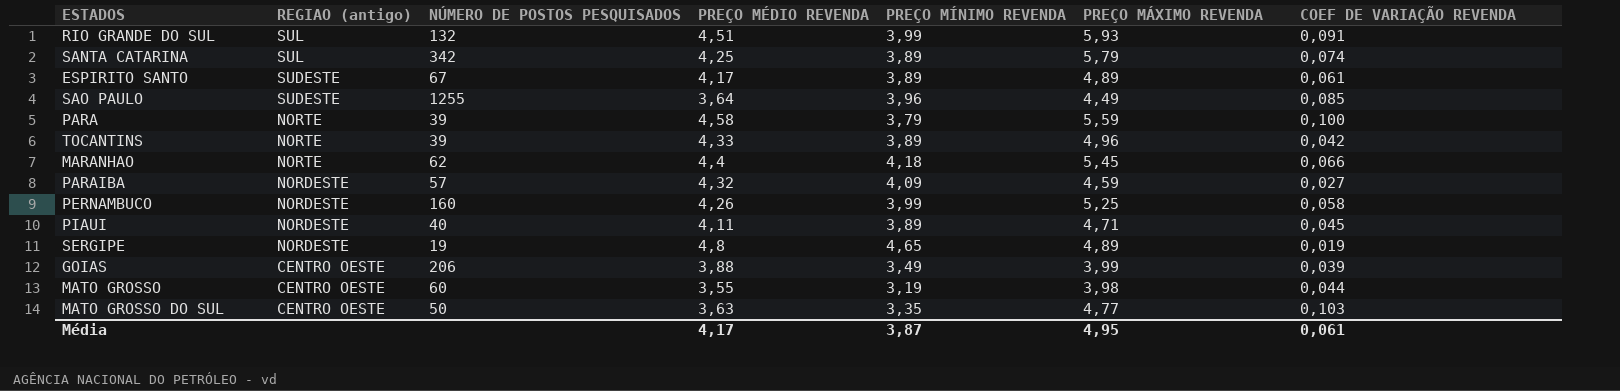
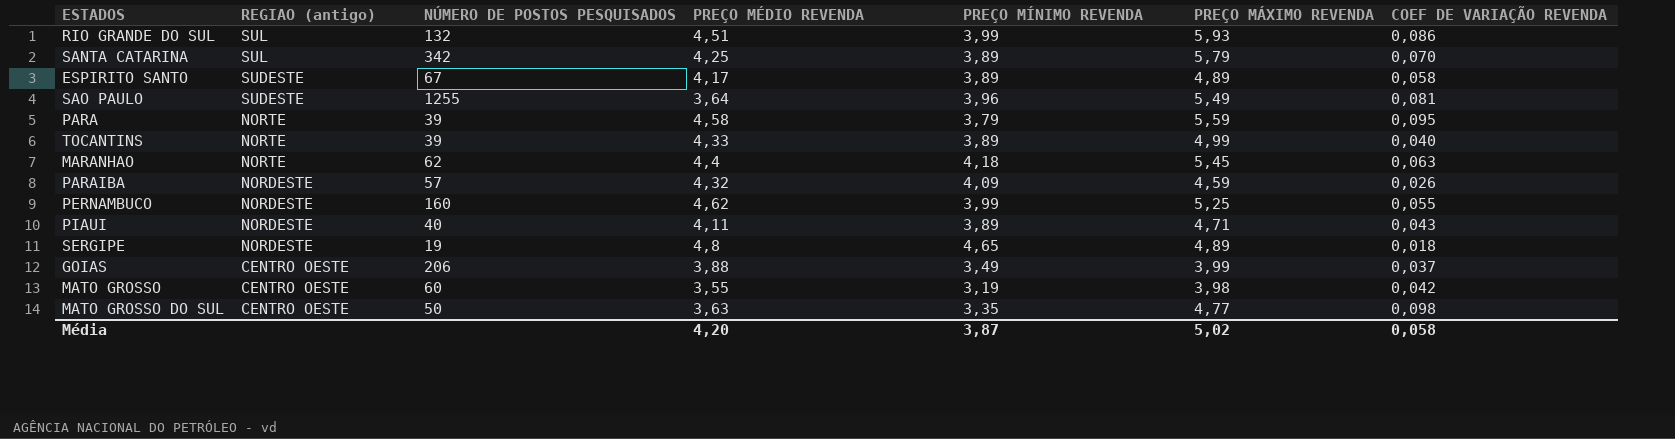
RIO GRANDE DO SUL | COEF DE VARIAÇÃO REVENDA: 0,091 -> 0,086
SANTA CATARINA | COEF DE VARIAÇÃO REVENDA: 0,074 -> 0,070
ESPIRITO SANTO | COEF DE VARIAÇÃO REVENDA: 0,061 -> 0,058
SAO PAULO | PREÇO MÁXIMO REVENDA: 4,49 -> 5,49
SAO PAULO | COEF DE VARIAÇÃO REVENDA: 0,085 -> 0,081
PARA | COEF DE VARIAÇÃO REVENDA: 0,100 -> 0,095
TOCANTINS | PREÇO MÁXIMO REVENDA: 4,96 -> 4,99
TOCANTINS | COEF DE VARIAÇÃO REVENDA: 0,042 -> 0,040
MARANHAO | COEF DE VARIAÇÃO REVENDA: 0,066 -> 0,063
PARAIBA | COEF DE VARIAÇÃO REVENDA: 0,027 -> 0,026
PERNAMBUCO | PREÇO MÉDIO REVENDA: 4,26 -> 4,62
PERNAMBUCO | COEF DE VARIAÇÃO REVENDA: 0,058 -> 0,055
PIAUI | COEF DE VARIAÇÃO REVENDA: 0,045 -> 0,043
SERGIPE | COEF DE VARIAÇÃO REVENDA: 0,019 -> 0,018
GOIAS | COEF DE VARIAÇÃO REVENDA: 0,039 -> 0,037
MATO GROSSO | COEF DE VARIAÇÃO REVENDA: 0,044 -> 0,042
MATO GROSSO DO SUL | COEF DE VARIAÇÃO REVENDA: 0,103 -> 0,098
Média | PREÇO MÉDIO REVENDA: 4,17 -> 4,20
Média | PREÇO MÁXIMO REVENDA: 4,95 -> 5,02
Média | COEF DE VARIAÇÃO REVENDA: 0,061 -> 0,058

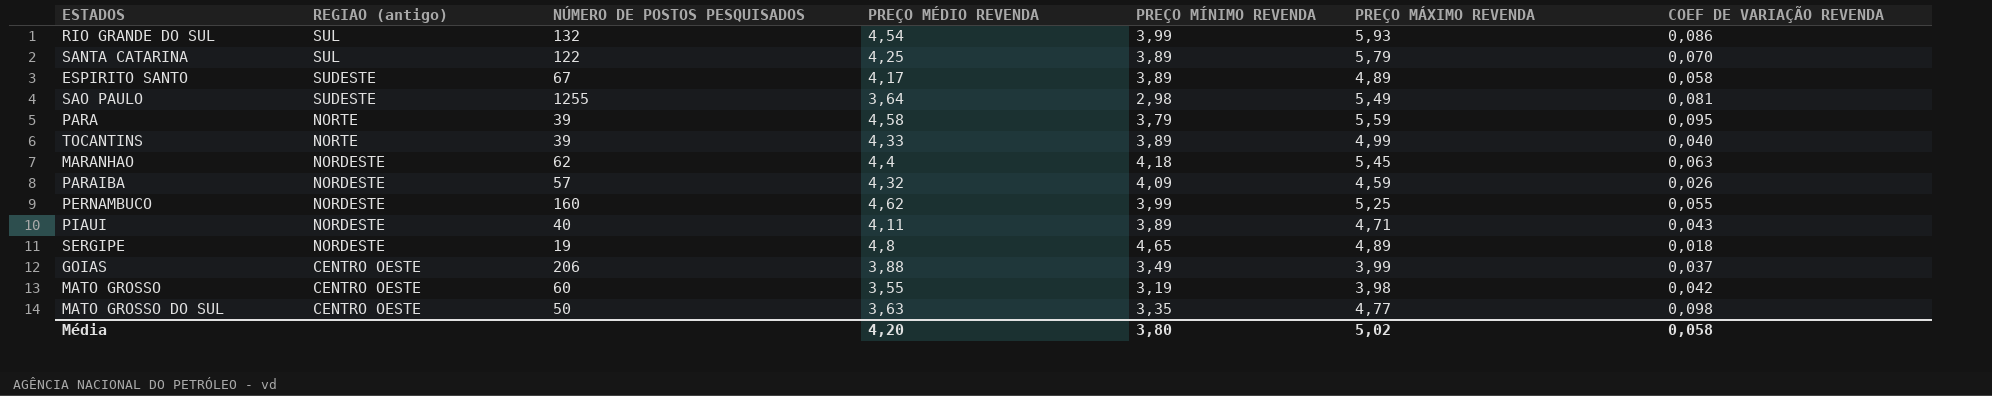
RIO GRANDE DO SUL | PREÇO MÉDIO REVENDA: 4,51 -> 4,54
SANTA CATARINA | NÚMERO DE POSTOS PESQUISADOS: 342 -> 122
SAO PAULO | PREÇO MÍNIMO REVENDA: 3,96 -> 2,98
MARANHAO | REGIAO (antigo): NORTE -> NORDESTE
Média | PREÇO MÍNIMO REVENDA: 3,87 -> 3,80

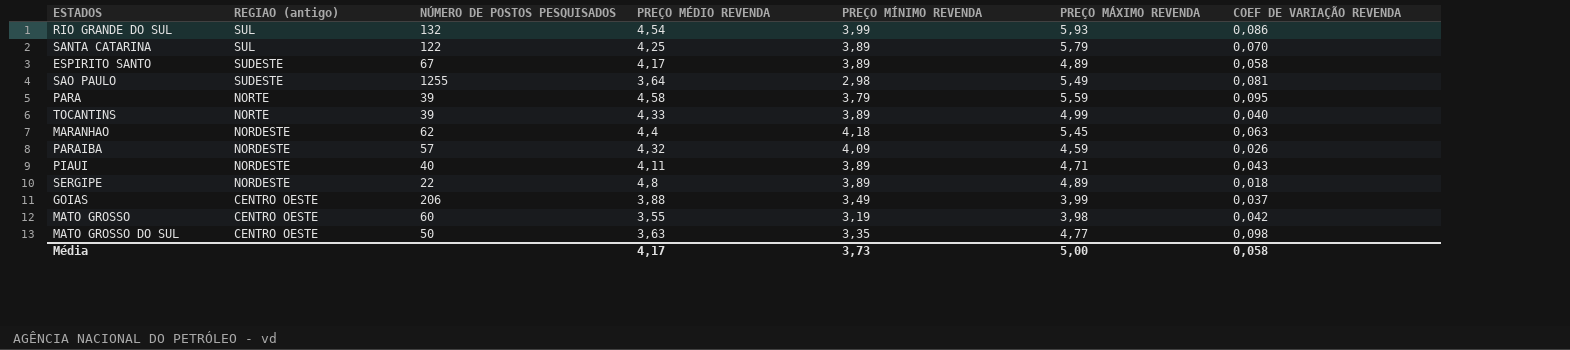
row PERNAMBUCO: NORDESTE | 160 | 4,62 | 3,99 | 5,25 | 0,055 -> none
SERGIPE | NÚMERO DE POSTOS PESQUISADOS: 19 -> 22
SERGIPE | PREÇO MÍNIMO REVENDA: 4,65 -> 3,89
Média | PREÇO MÉDIO REVENDA: 4,20 -> 4,17
Média | PREÇO MÍNIMO REVENDA: 3,80 -> 3,73
Média | PREÇO MÁXIMO REVENDA: 5,02 -> 5,00

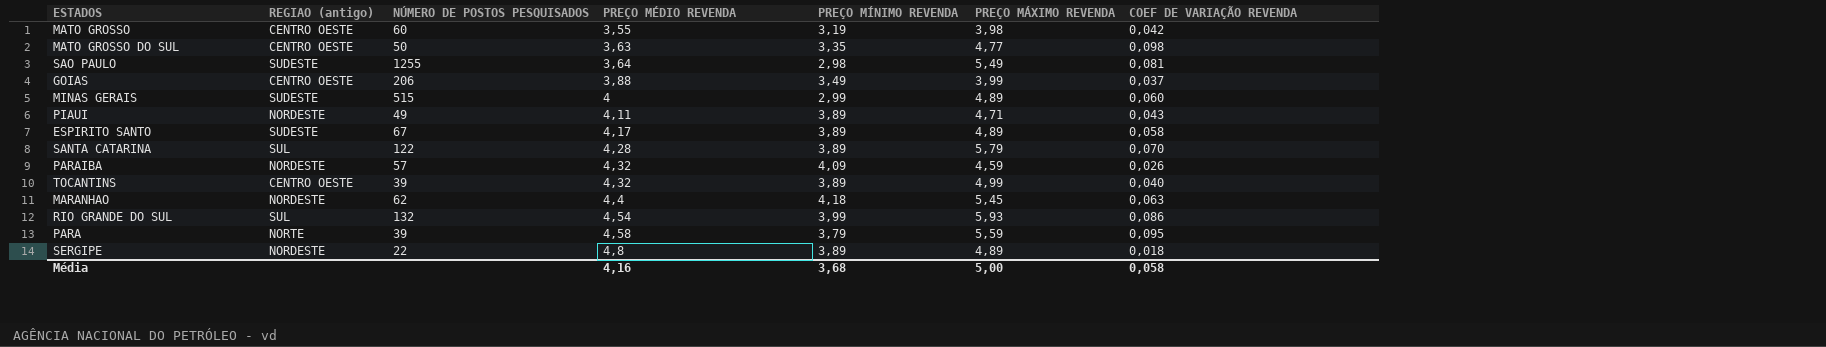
row order: REGIAO (antigo) descending -> PREÇO MÉDIO REVENDA ascending
row MINAS GERAIS: none -> SUDESTE | 515 | 4 | 2,99 | 4,89 | 0,060
PIAUI | NÚMERO DE POSTOS PESQUISADOS: 40 -> 49
SANTA CATARINA | PREÇO MÉDIO REVENDA: 4,25 -> 4,28
TOCANTINS | REGIAO (antigo): NORTE -> CENTRO OESTE
TOCANTINS | PREÇO MÉDIO REVENDA: 4,33 -> 4,32
Média | PREÇO MÉDIO REVENDA: 4,17 -> 4,16
Média | PREÇO MÍNIMO REVENDA: 3,73 -> 3,68

